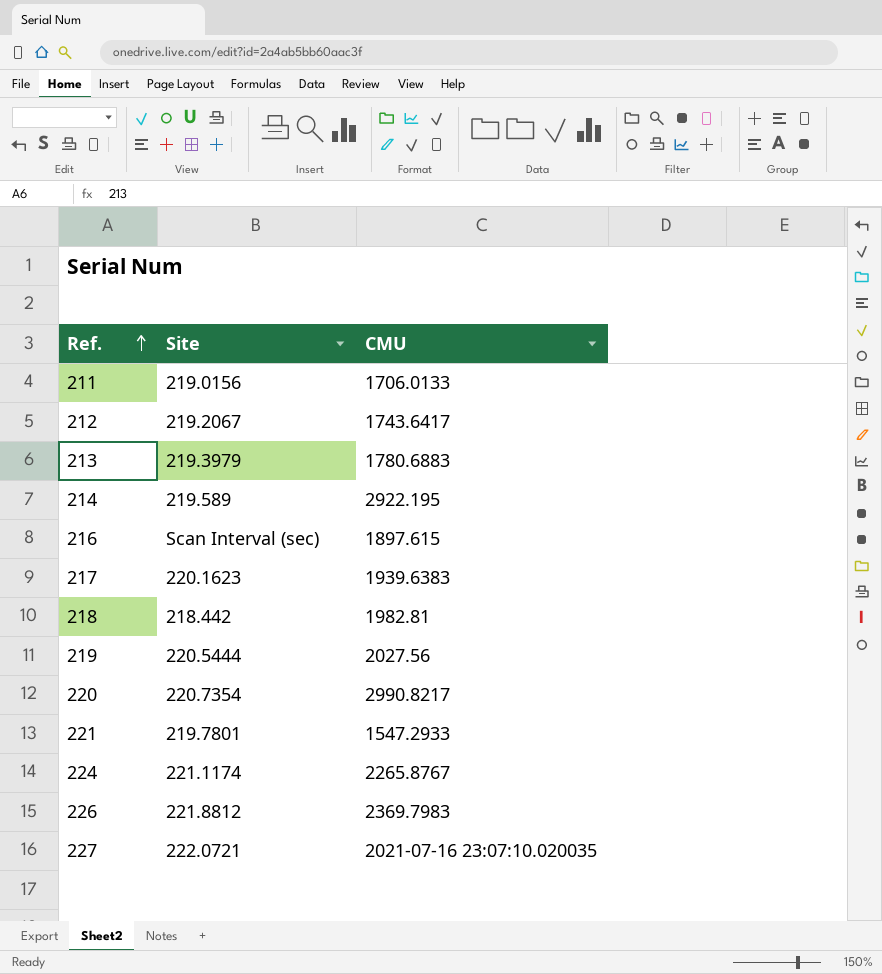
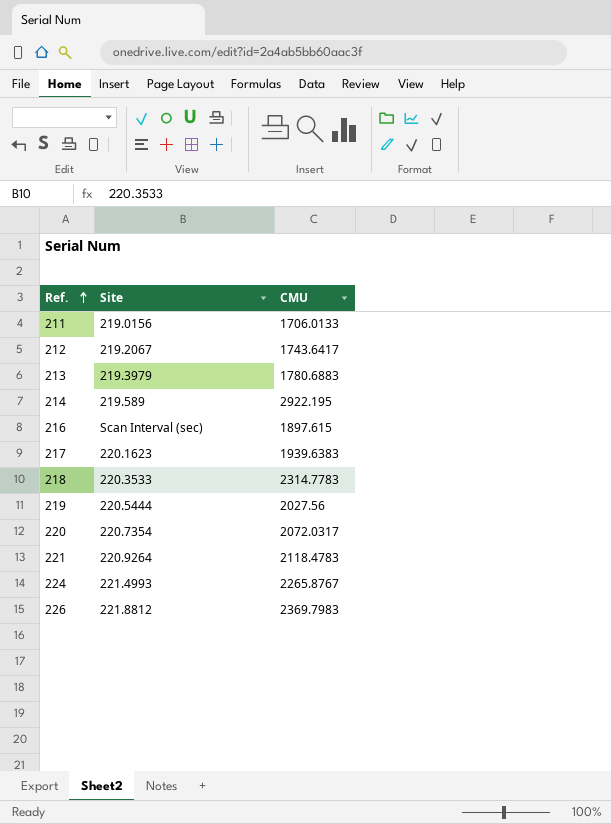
row 227: 222.0721 | 2021-07-16 23:07:10.020035 -> none
218 | Site: 218.442 -> 220.3533
218 | CMU: 1982.81 -> 2314.7783
220 | CMU: 2990.8217 -> 2072.0317
221 | Site: 219.7801 -> 220.9264
221 | CMU: 1547.2933 -> 2118.4783
224 | Site: 221.1174 -> 221.4993

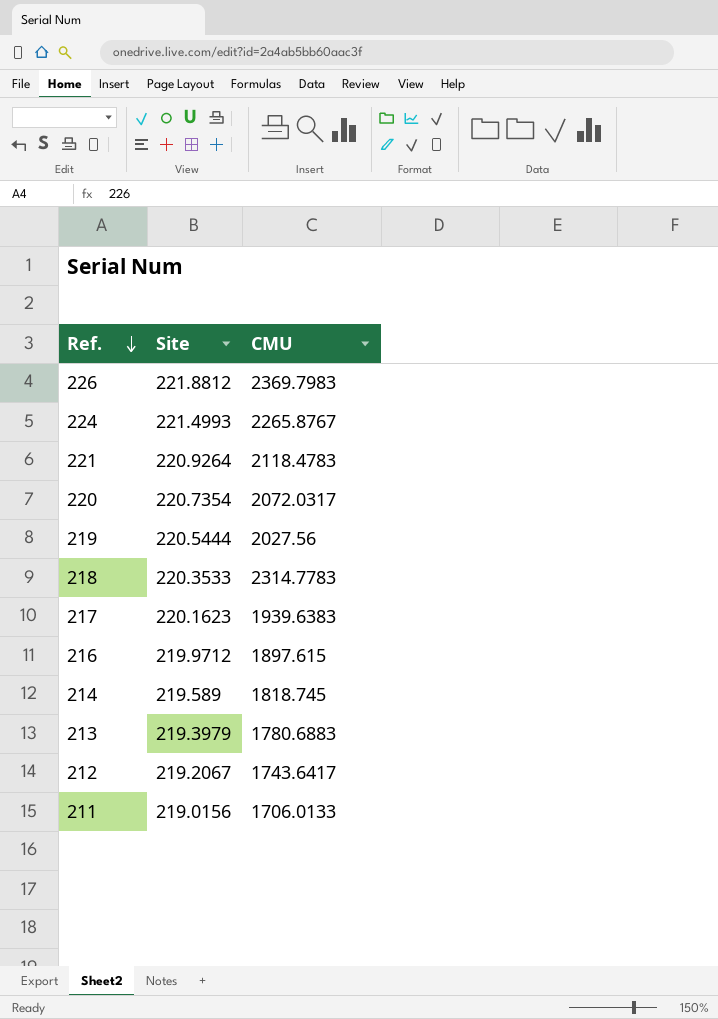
row order: Ref. ascending -> Ref. descending
216 | Site: Scan Interval (sec) -> 219.9712
214 | CMU: 2922.195 -> 1818.745

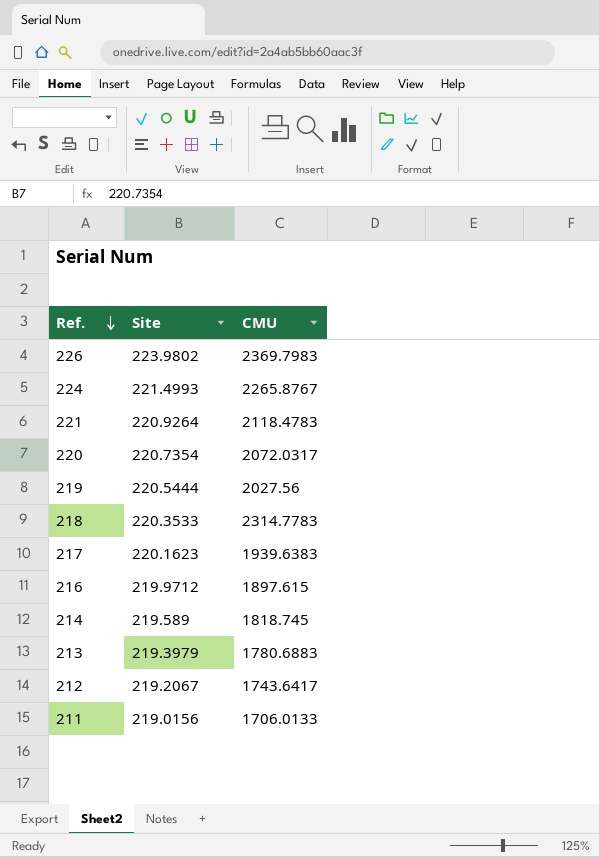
226 | Site: 221.8812 -> 223.9802

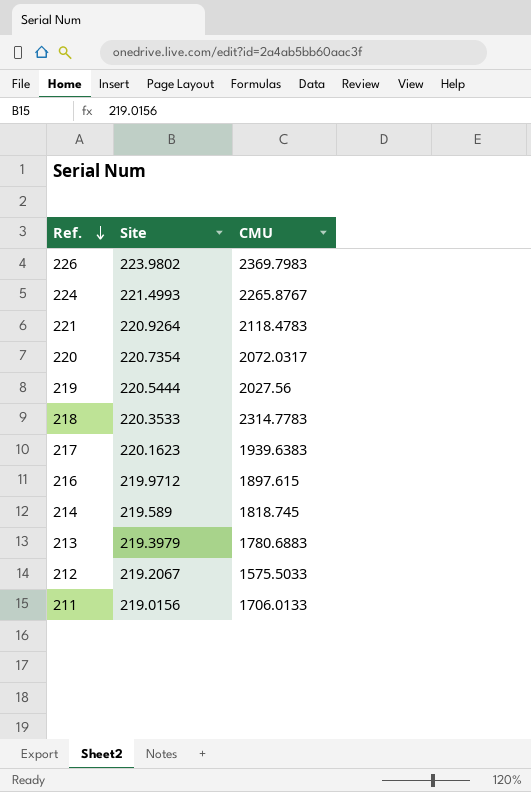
212 | CMU: 1743.6417 -> 1575.5033

